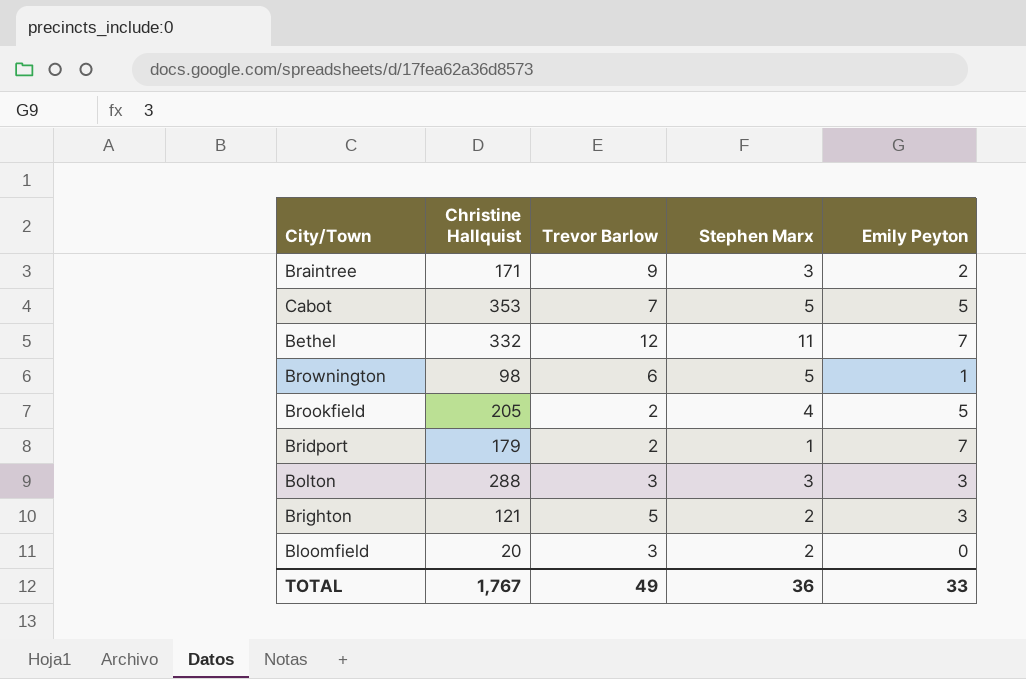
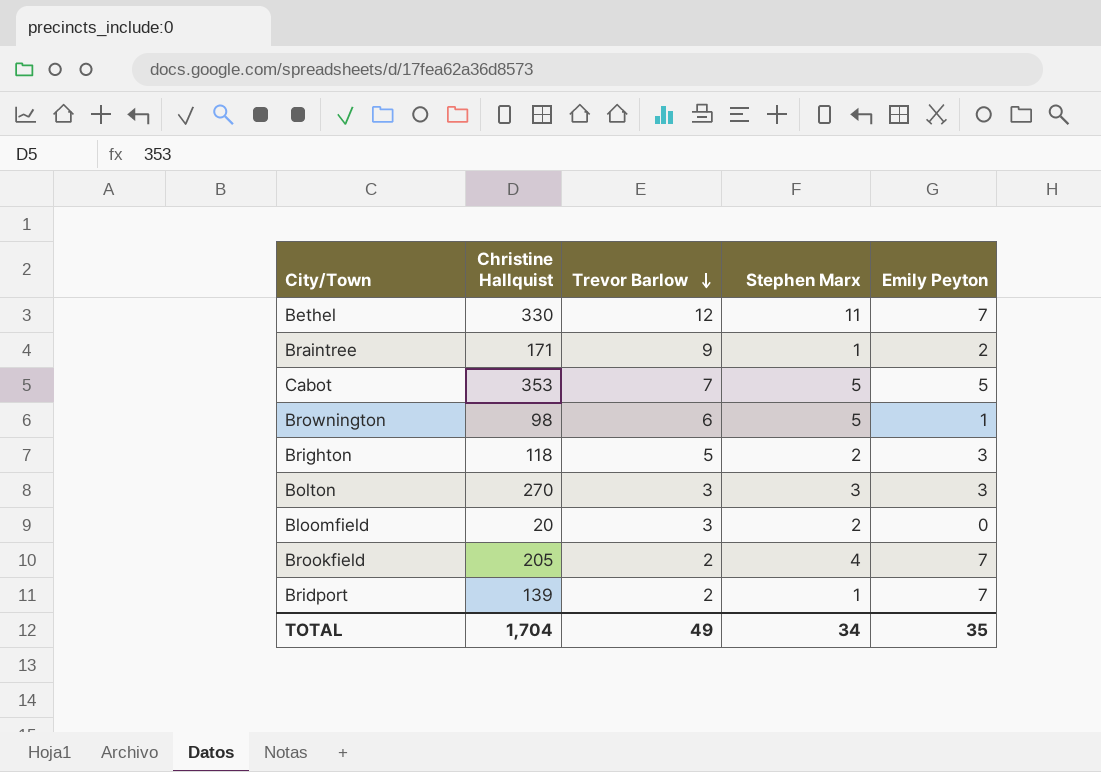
row order: none -> Trevor Barlow descending
Bethel | Christine Hallquist: 332 -> 330
Braintree | Stephen Marx: 3 -> 1
Brighton | Christine Hallquist: 121 -> 118
Bolton | Christine Hallquist: 288 -> 270
Brookfield | Emily Peyton: 5 -> 7
Bridport | Christine Hallquist: 179 -> 139
TOTAL | Christine Hallquist: 1,767 -> 1,704
TOTAL | Stephen Marx: 36 -> 34
TOTAL | Emily Peyton: 33 -> 35

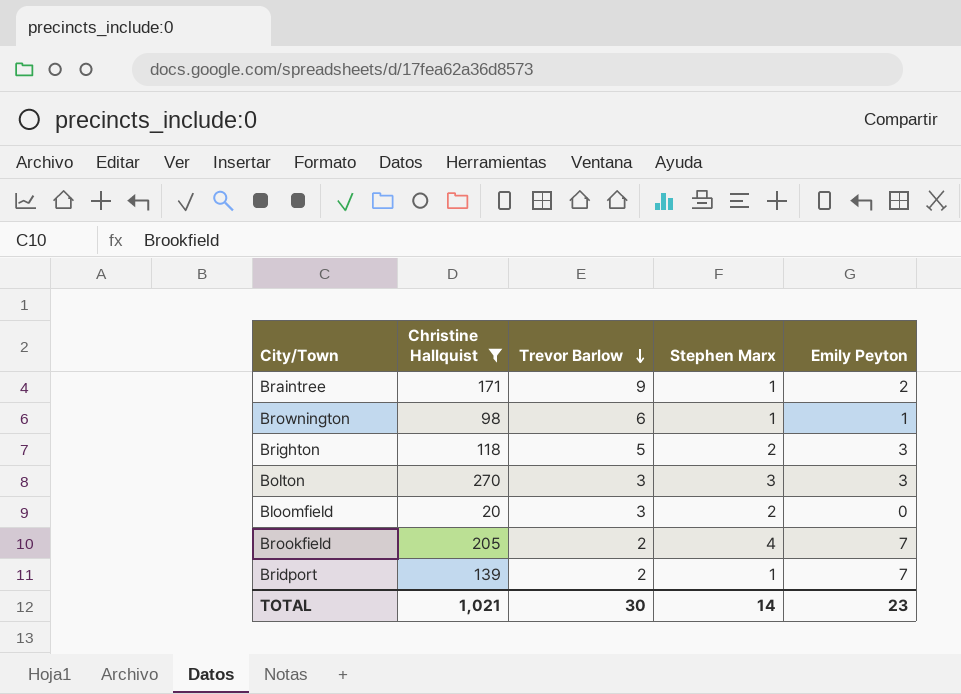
filter: none -> Christine Hallquist <= 270
Brownington | Stephen Marx: 5 -> 1
TOTAL | Christine Hallquist: 1,704 -> 1,021
TOTAL | Trevor Barlow: 49 -> 30
TOTAL | Stephen Marx: 34 -> 14
TOTAL | Emily Peyton: 35 -> 23

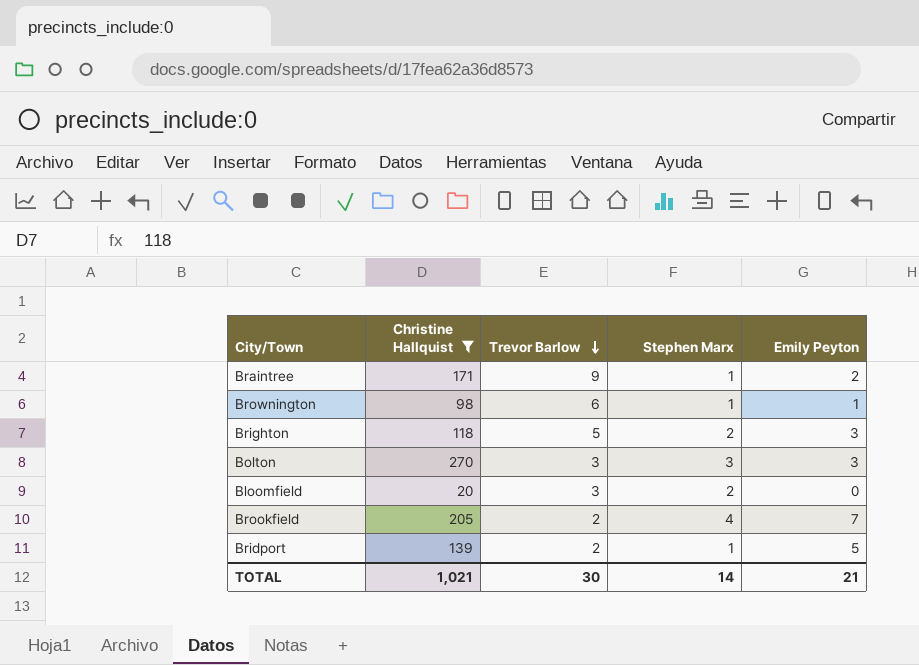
Bridport | Emily Peyton: 7 -> 5
TOTAL | Emily Peyton: 23 -> 21

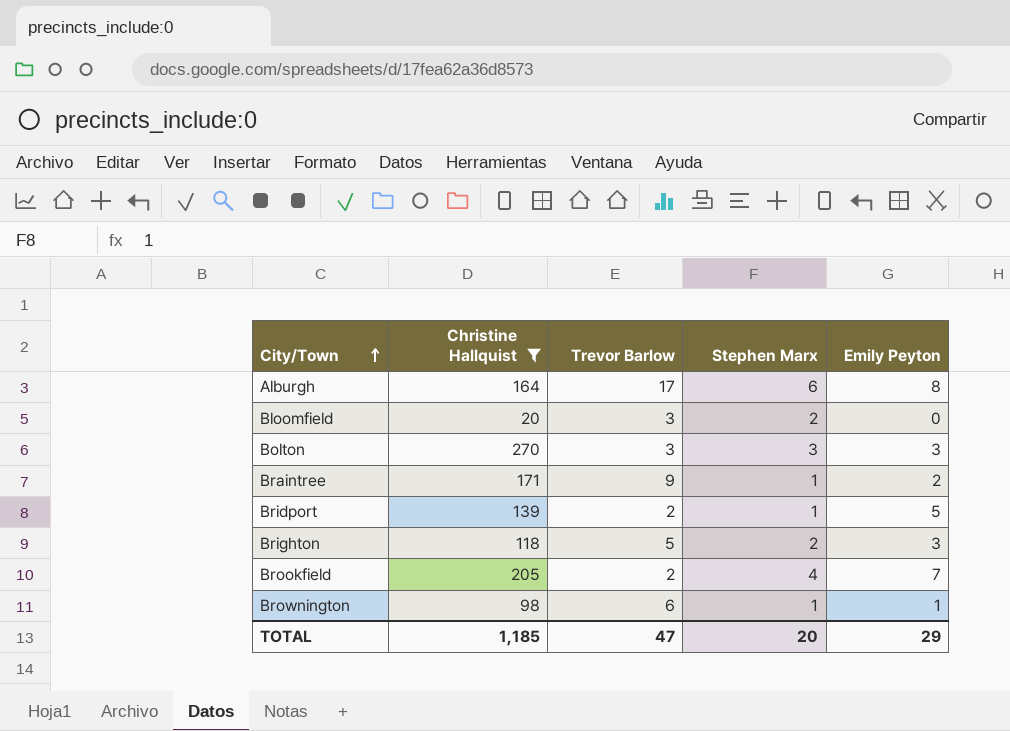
row order: Trevor Barlow descending -> City/Town ascending
row Alburgh: none -> 164 | 17 | 6 | 8
TOTAL | Christine Hallquist: 1,021 -> 1,185
TOTAL | Trevor Barlow: 30 -> 47
TOTAL | Stephen Marx: 14 -> 20
TOTAL | Emily Peyton: 21 -> 29

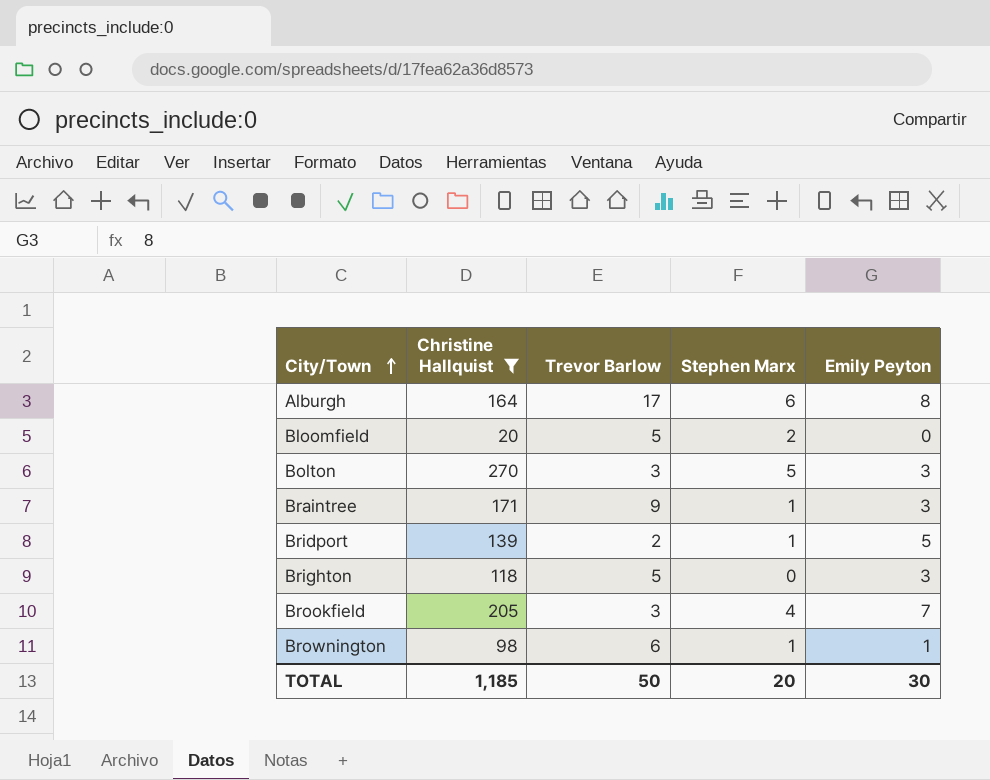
Bloomfield | Trevor Barlow: 3 -> 5
Bolton | Stephen Marx: 3 -> 5
Braintree | Emily Peyton: 2 -> 3
Brighton | Stephen Marx: 2 -> 0
Brookfield | Trevor Barlow: 2 -> 3
TOTAL | Trevor Barlow: 47 -> 50
TOTAL | Emily Peyton: 29 -> 30

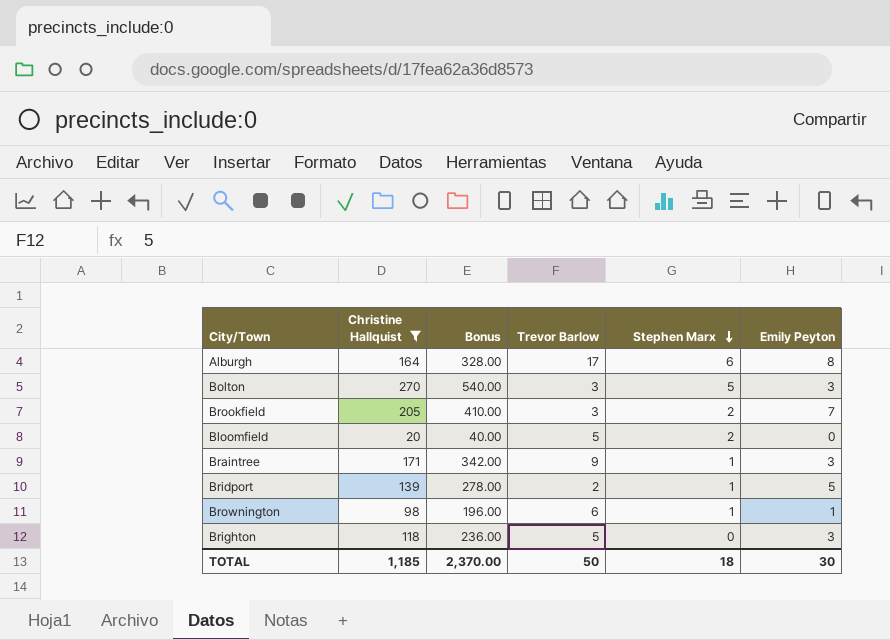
row order: City/Town ascending -> Stephen Marx descending
column Bonus | formula: none -> [Christine Hallquist] * 2
Brookfield | Stephen Marx: 4 -> 2
TOTAL | Stephen Marx: 20 -> 18

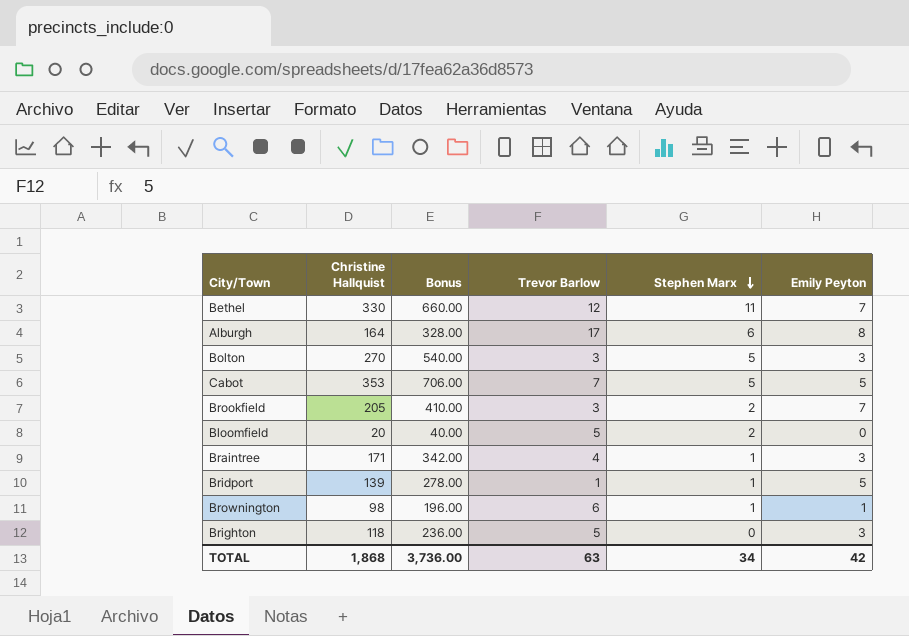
filter: Christine Hallquist <= 270 -> none
Braintree | Trevor Barlow: 9 -> 4
Bridport | Trevor Barlow: 2 -> 1
TOTAL | Christine Hallquist: 1,185 -> 1,868
TOTAL | Bonus: 2,370.00 -> 3,736.00
TOTAL | Trevor Barlow: 50 -> 63
TOTAL | Stephen Marx: 18 -> 34
TOTAL | Emily Peyton: 30 -> 42

